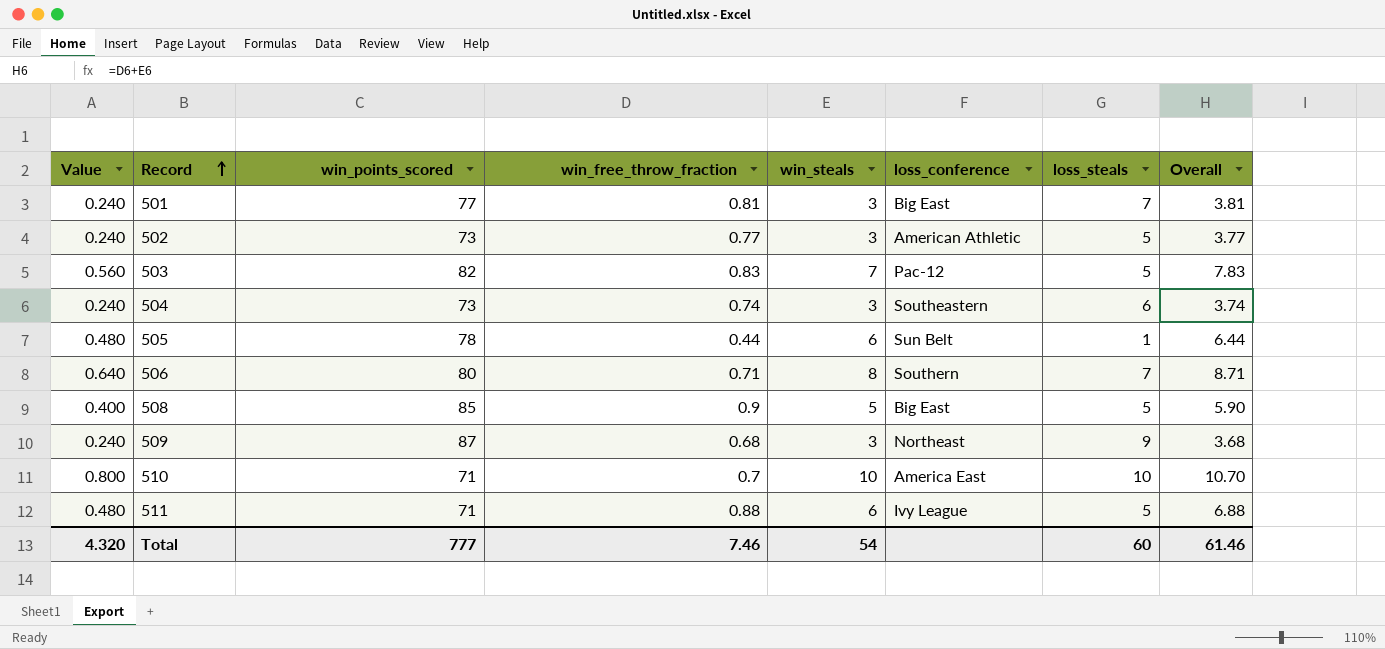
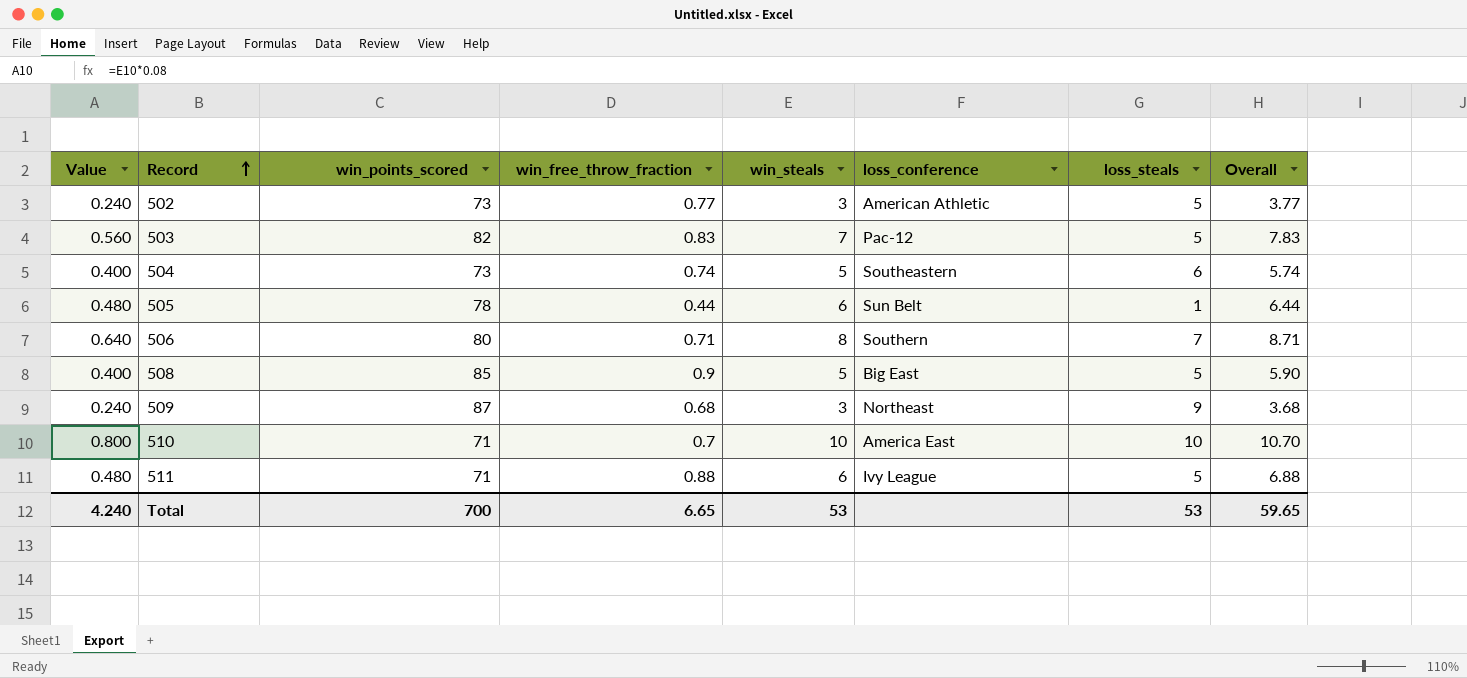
row 501: 0.240 | 77 | 0.81 | 3 | Big East | 7 | 3.81 -> none
504 | Value: 0.240 -> 0.400
504 | win_steals: 3 -> 5
504 | Overall: 3.74 -> 5.74
Total | Value: 4.320 -> 4.240
Total | win_points_scored: 777 -> 700
Total | win_free_throw_fraction: 7.46 -> 6.65
Total | win_steals: 54 -> 53
Total | loss_steals: 60 -> 53
Total | Overall: 61.46 -> 59.65

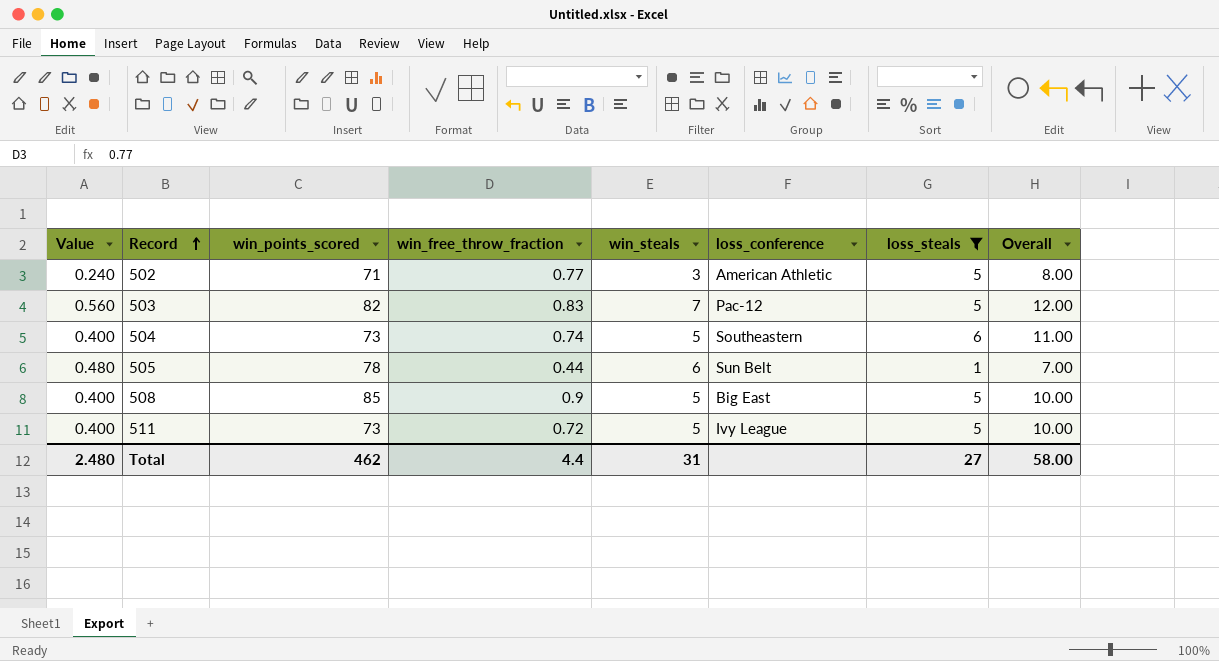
filter: none -> loss_steals <= 6
column Overall | formula: [win_free_throw_fraction] + [win_steals] -> [win_steals] + [loss_steals]
502 | win_points_scored: 73 -> 71
511 | Value: 0.480 -> 0.400
511 | win_points_scored: 71 -> 73
511 | win_free_throw_fraction: 0.88 -> 0.72
511 | win_steals: 6 -> 5
Total | Value: 4.240 -> 2.480
Total | win_points_scored: 700 -> 462
Total | win_free_throw_fraction: 6.65 -> 4.4
Total | win_steals: 53 -> 31
Total | loss_steals: 53 -> 27
Total | Overall: 59.65 -> 58.00

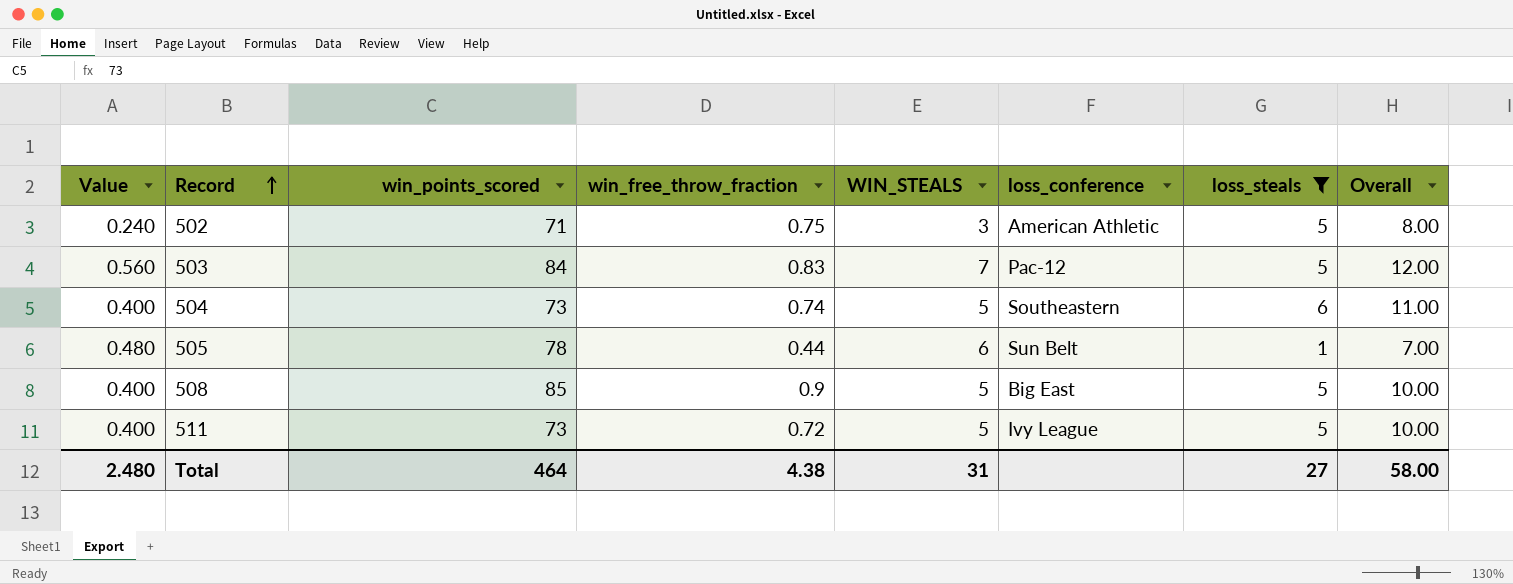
column name: win_steals -> WIN_STEALS
502 | win_free_throw_fraction: 0.77 -> 0.75
503 | win_points_scored: 82 -> 84
Total | win_points_scored: 462 -> 464
Total | win_free_throw_fraction: 4.4 -> 4.38

